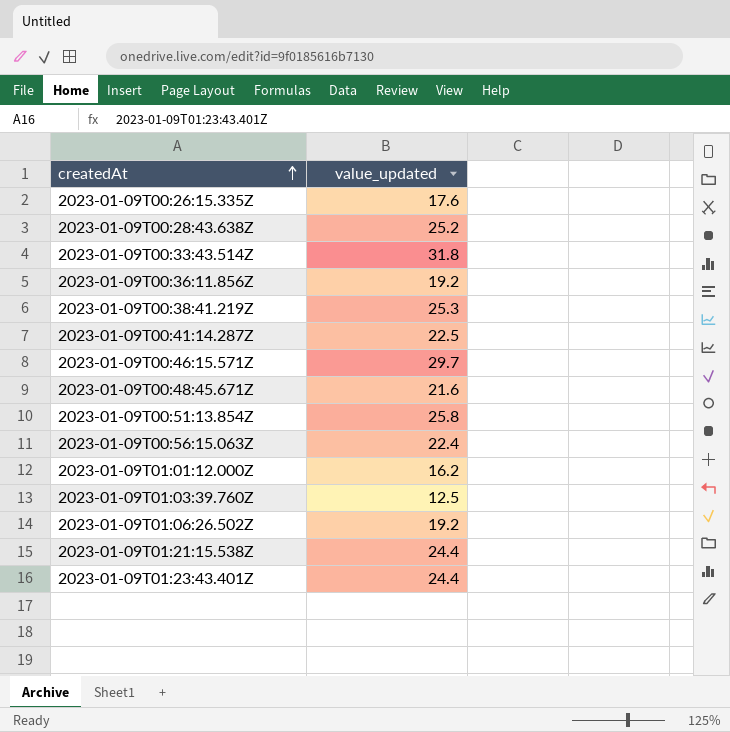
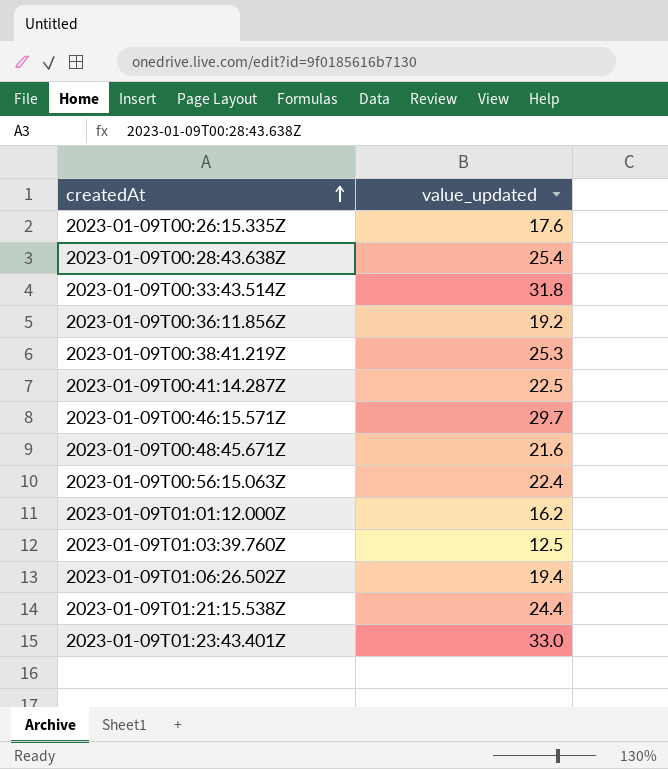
row 2023-01-09T00:51:13.854Z: 25.8 -> none
2023-01-09T00:28:43.638Z | value_updated: 25.2 -> 25.4
2023-01-09T01:06:26.502Z | value_updated: 19.2 -> 19.4
2023-01-09T01:23:43.401Z | value_updated: 24.4 -> 33.0

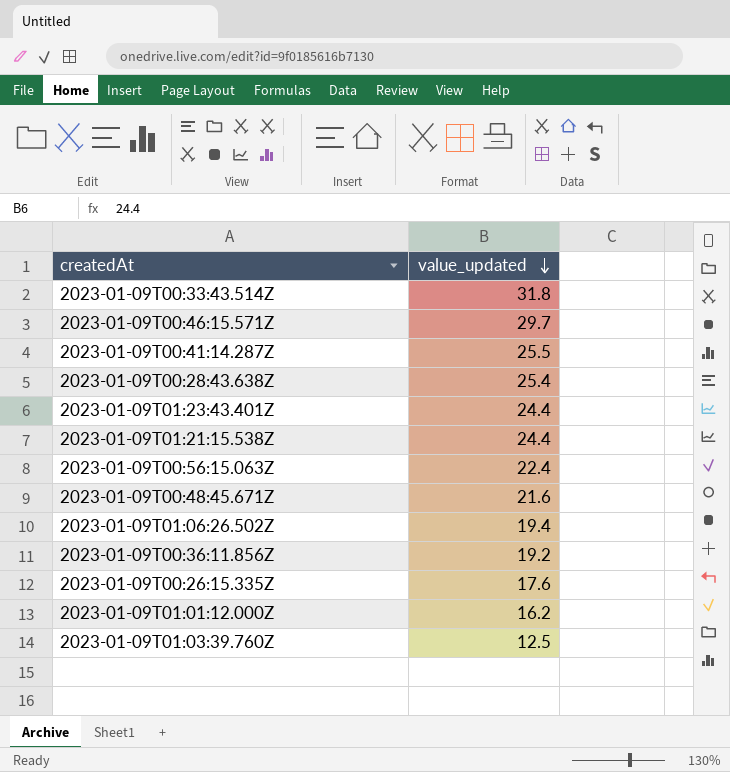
row order: createdAt ascending -> value_updated descending
row 2023-01-09T00:38:41.219Z: 25.3 -> none
2023-01-09T00:41:14.287Z | value_updated: 22.5 -> 25.5
2023-01-09T01:23:43.401Z | value_updated: 33.0 -> 24.4

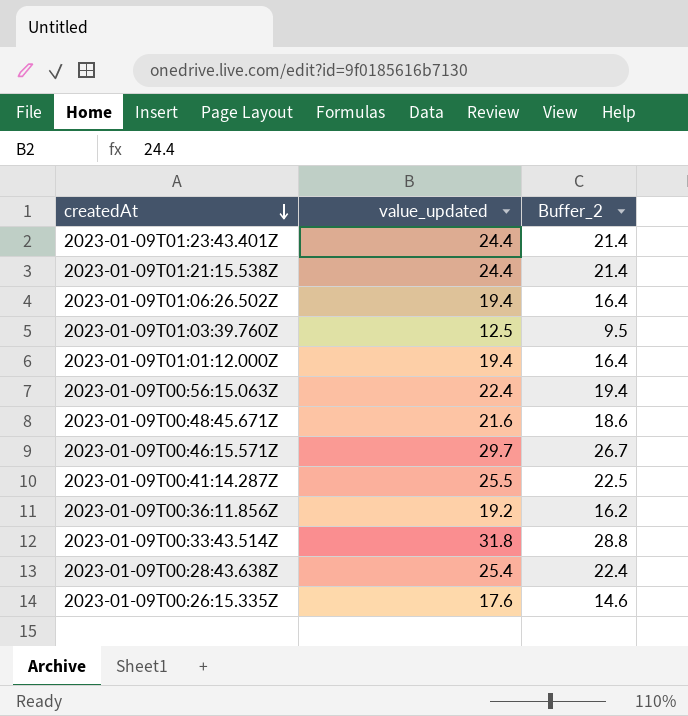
row order: value_updated descending -> createdAt descending
column Buffer_2 | formula: none -> [value_updated] - 3
2023-01-09T01:01:12.000Z | value_updated: 16.2 -> 19.4

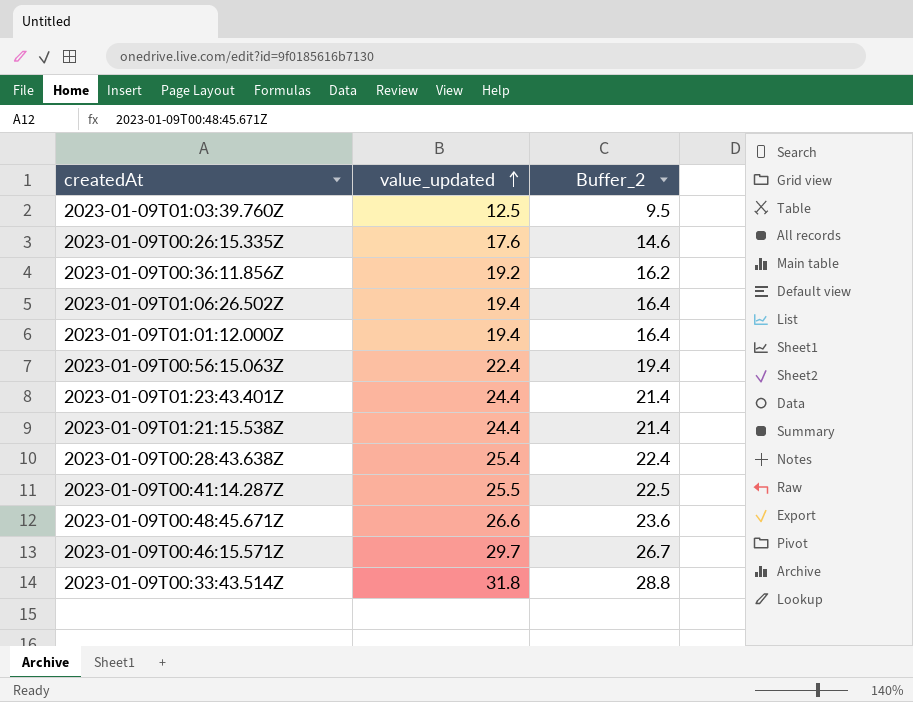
row order: createdAt descending -> value_updated ascending
2023-01-09T00:48:45.671Z | value_updated: 21.6 -> 26.6
2023-01-09T00:48:45.671Z | Buffer_2: 18.6 -> 23.6

